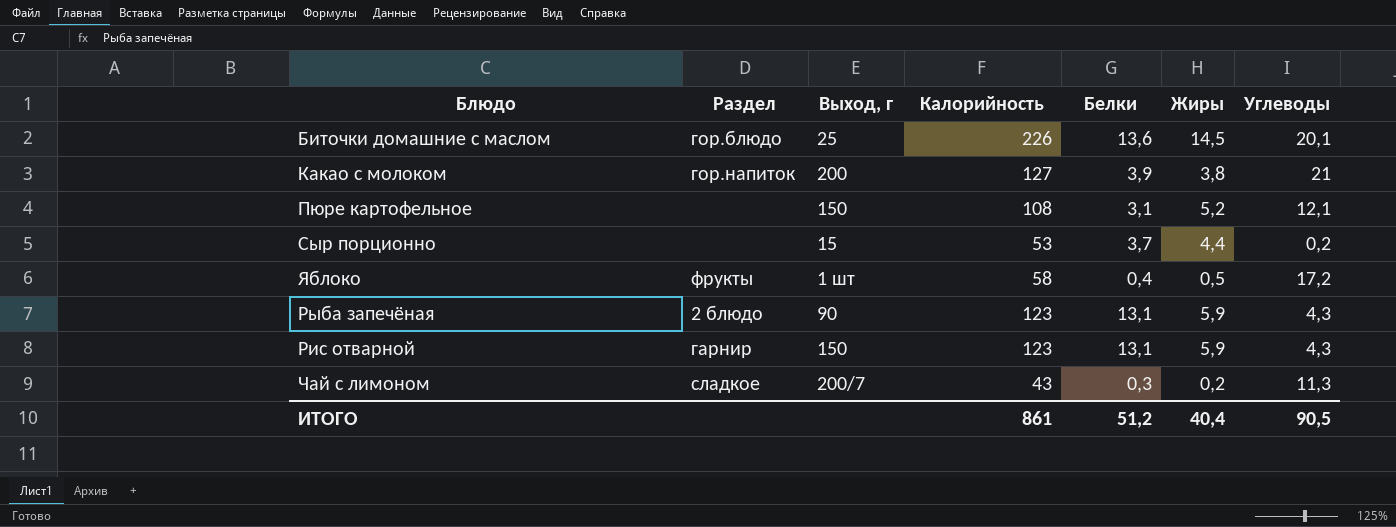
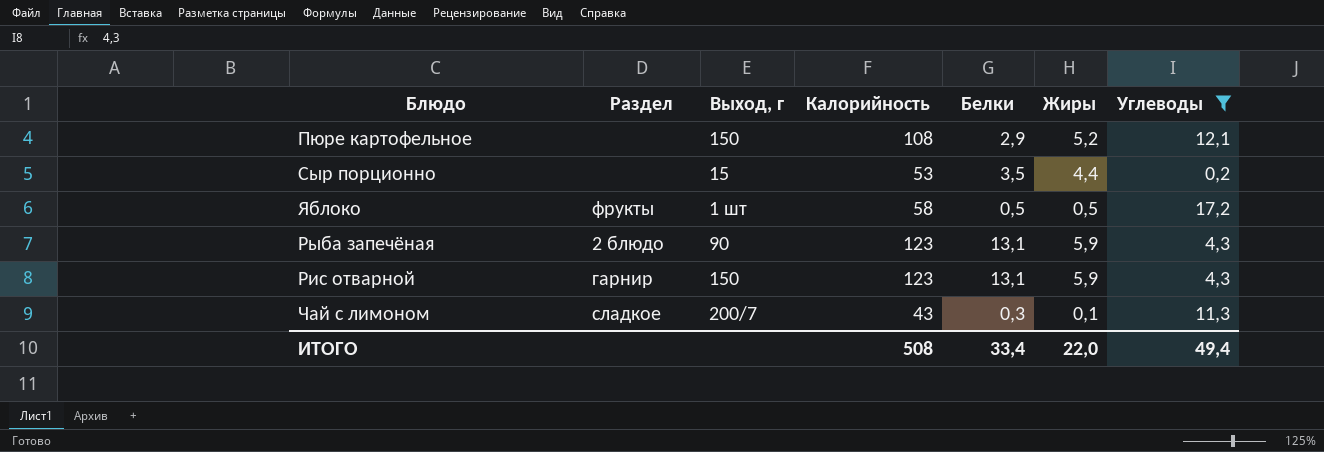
filter: none -> Углеводы <= 17,2
Пюре картофельное | Белки: 3,1 -> 2,9
Сыр порционно | Белки: 3,7 -> 3,5
Яблоко | Белки: 0,4 -> 0,5
Чай с лимоном | Жиры: 0,2 -> 0,1
ИТОГО | Калорийность: 861 -> 508
ИТОГО | Белки: 51,2 -> 33,4
ИТОГО | Жиры: 40,4 -> 22,0
ИТОГО | Углеводы: 90,5 -> 49,4

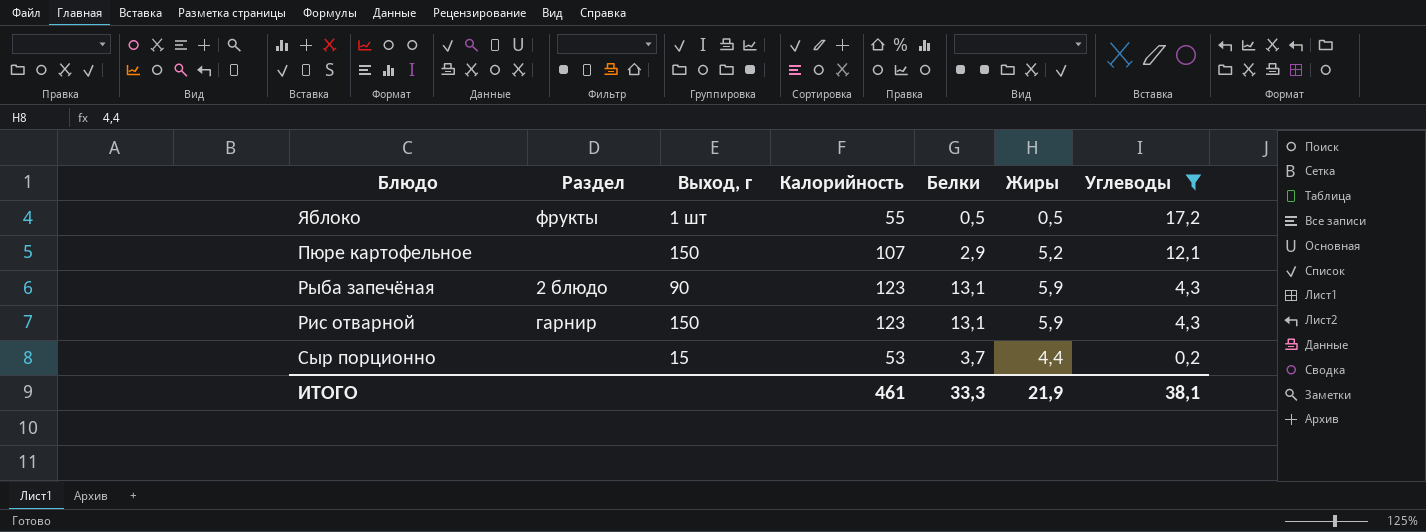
row order: none -> Углеводы descending
row Чай с лимоном: сладкое | 200/7 | 43 | 0,3 | 0,1 | 11,3 -> none
Яблоко | Калорийность: 58 -> 55
Пюре картофельное | Калорийность: 108 -> 107
Сыр порционно | Белки: 3,5 -> 3,7
ИТОГО | Калорийность: 508 -> 461
ИТОГО | Белки: 33,4 -> 33,3
ИТОГО | Жиры: 22,0 -> 21,9
ИТОГО | Углеводы: 49,4 -> 38,1

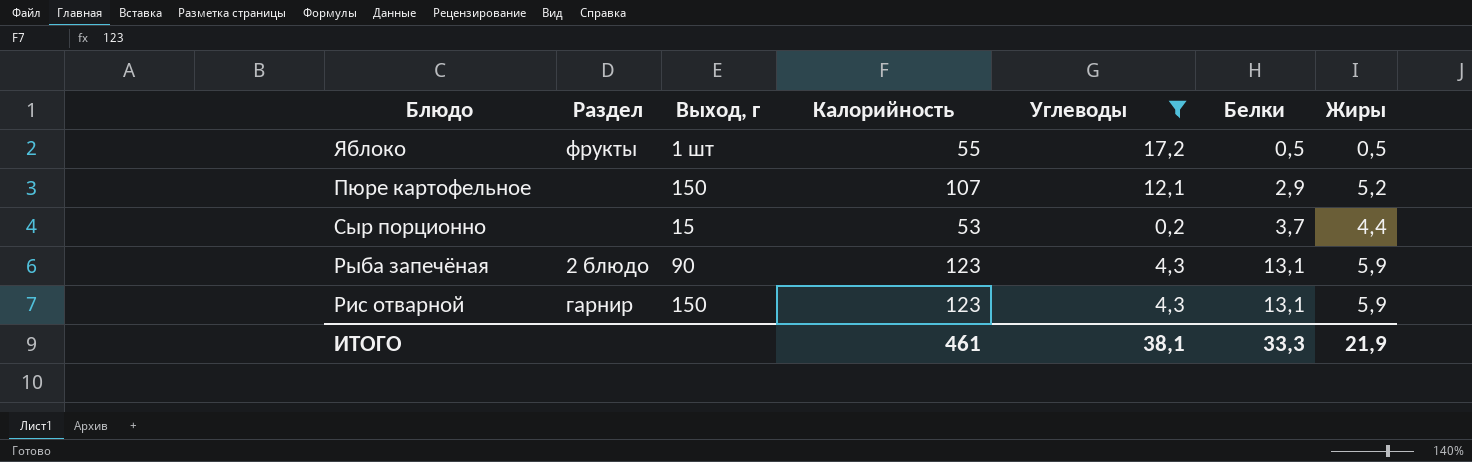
row order: Углеводы descending -> Белки ascending
column Углеводы | position: 7 -> 5

